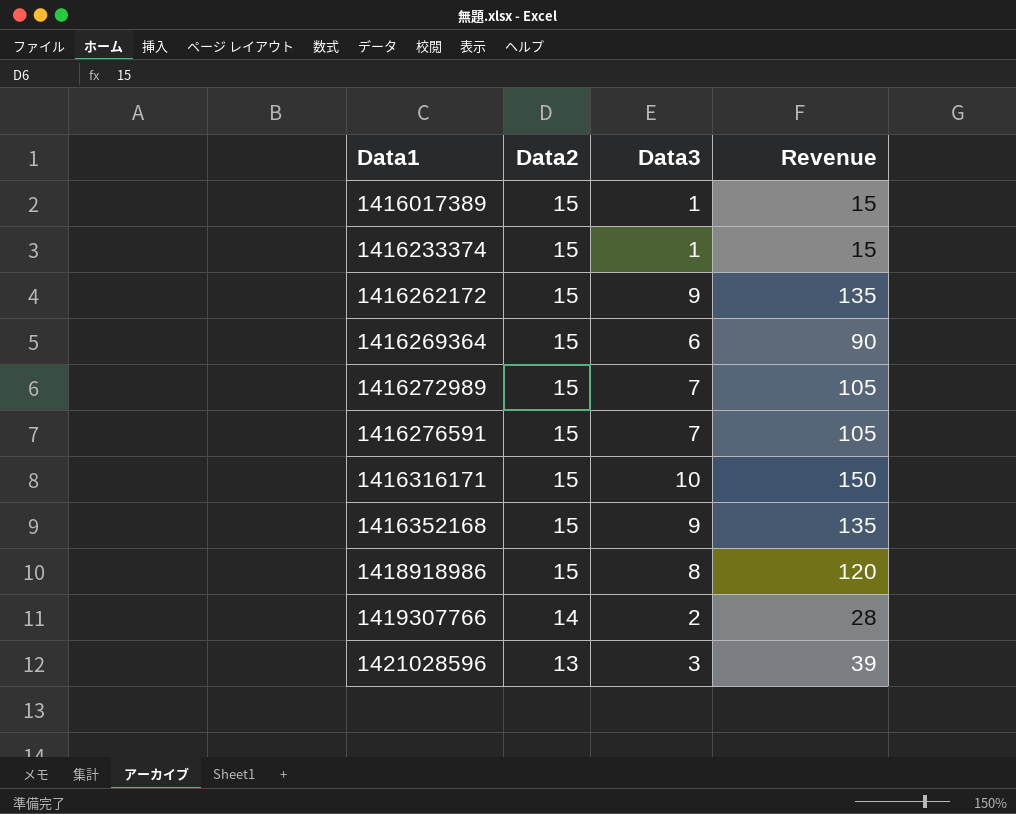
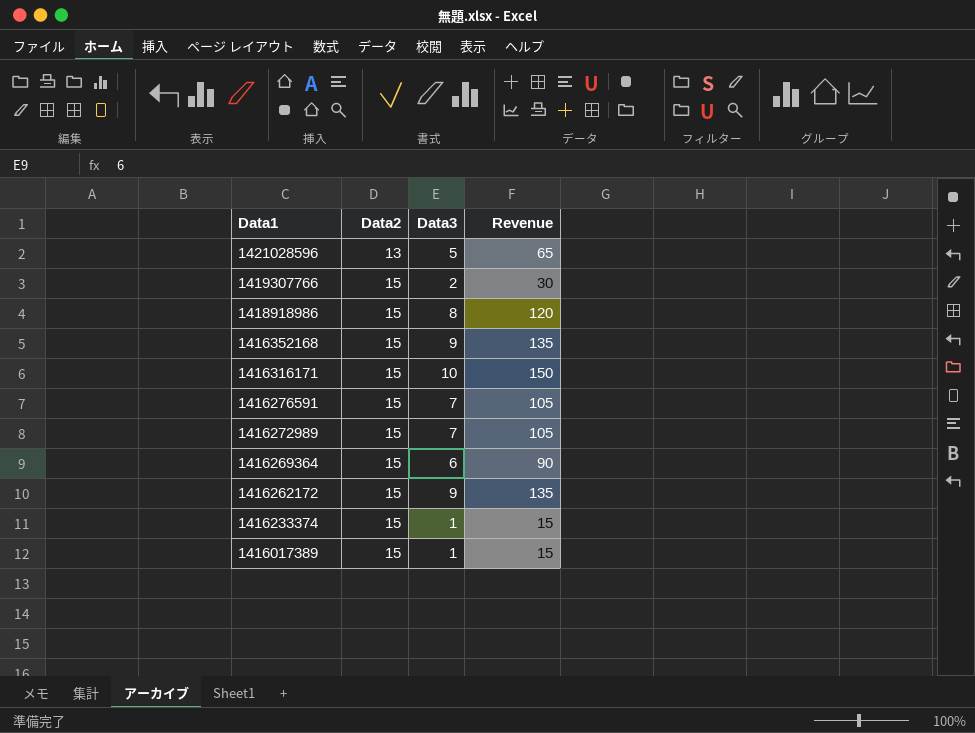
row order: Data1 ascending -> Data1 descending
1421028596 | Data3: 3 -> 5
1421028596 | Revenue: 39 -> 65
1419307766 | Data2: 14 -> 15
1419307766 | Revenue: 28 -> 30

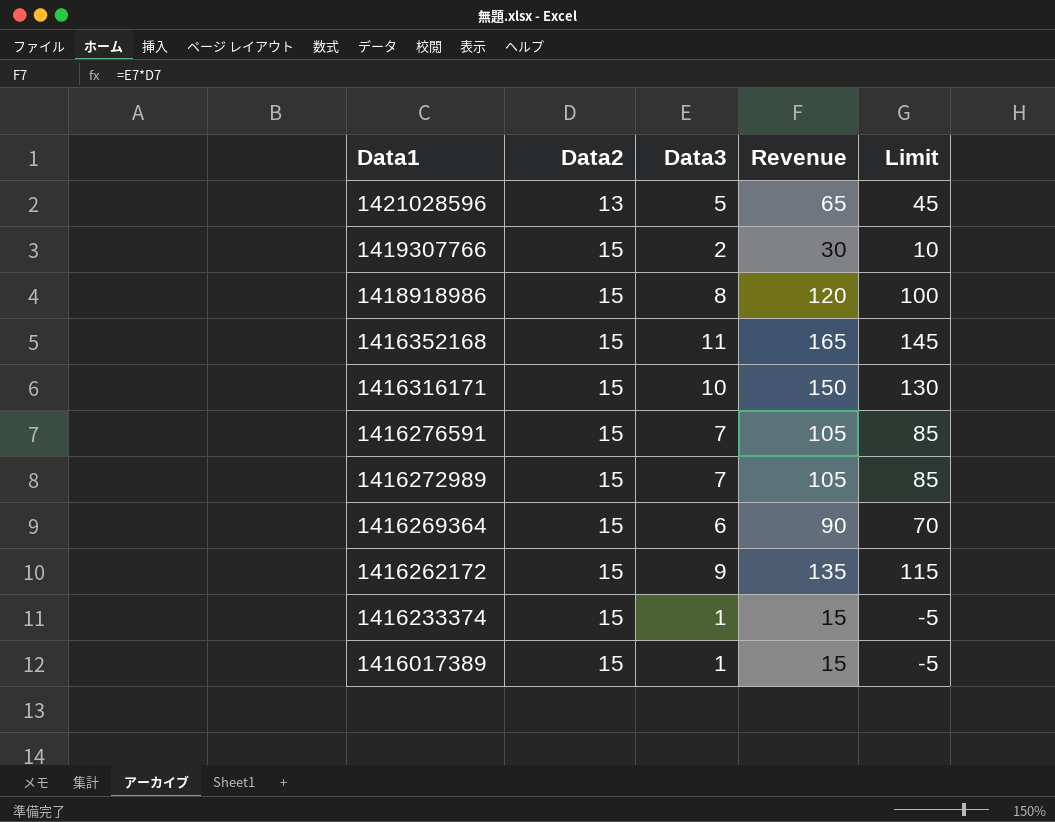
column Limit | formula: none -> [Revenue] - 20
1416352168 | Data3: 9 -> 11
1416352168 | Revenue: 135 -> 165

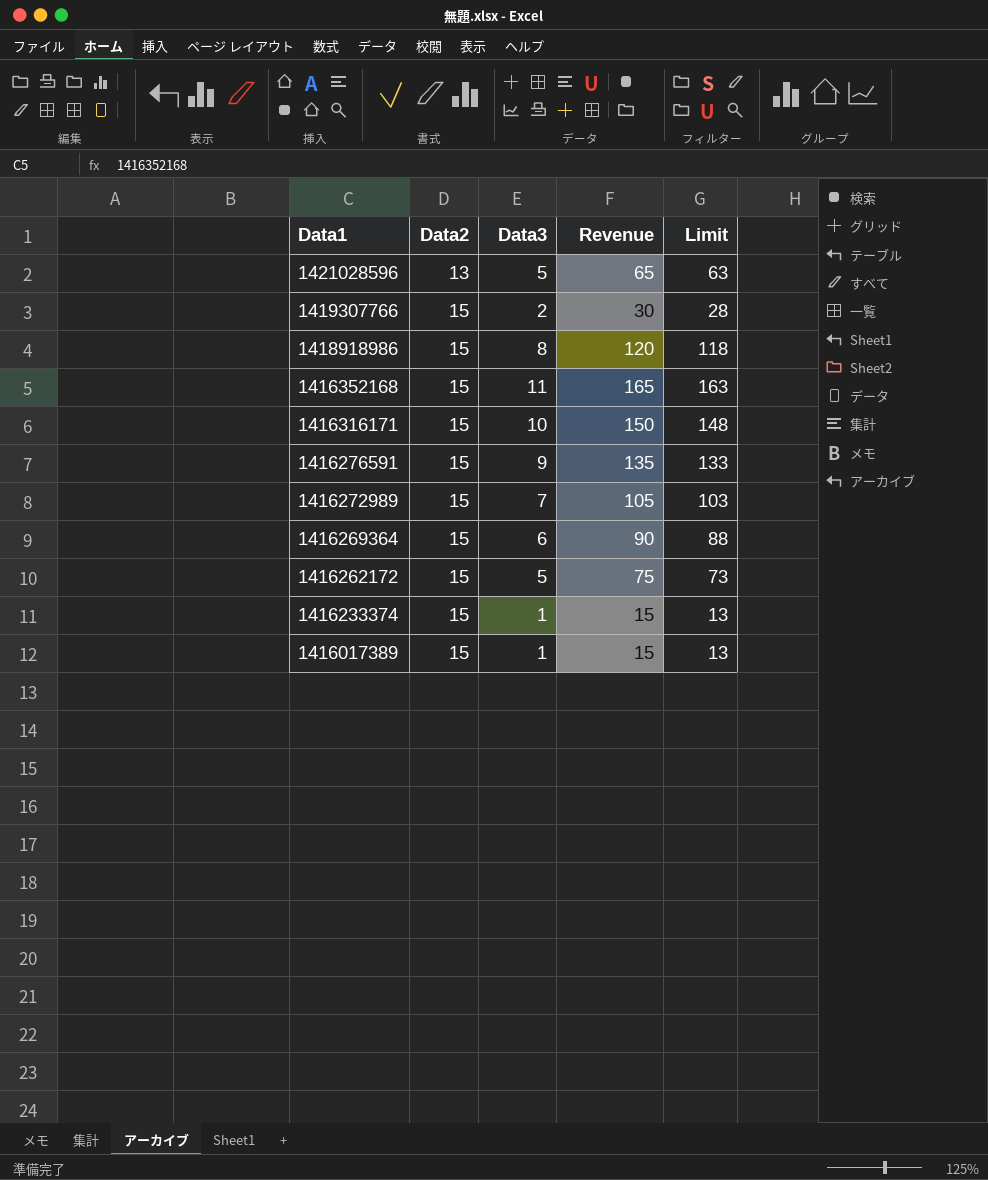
column Limit | formula: [Revenue] - 20 -> [Revenue] - 2
1416276591 | Data3: 7 -> 9
1416276591 | Revenue: 105 -> 135
1416262172 | Data3: 9 -> 5
1416262172 | Revenue: 135 -> 75

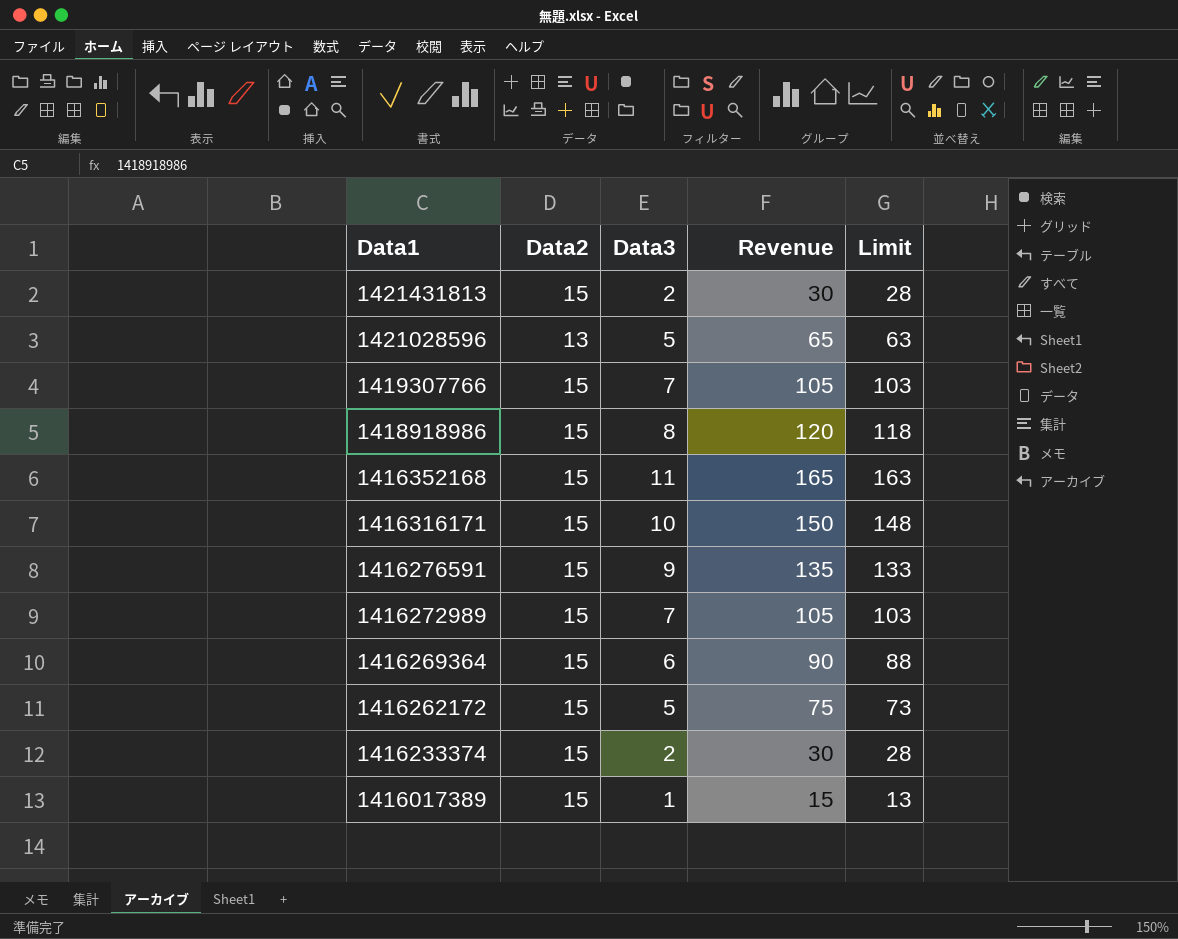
row 1421431813: none -> 15 | 2 | 30 | 28
1419307766 | Data3: 2 -> 7
1419307766 | Revenue: 30 -> 105
1419307766 | Limit: 28 -> 103
1416233374 | Data3: 1 -> 2
1416233374 | Revenue: 15 -> 30
1416233374 | Limit: 13 -> 28

